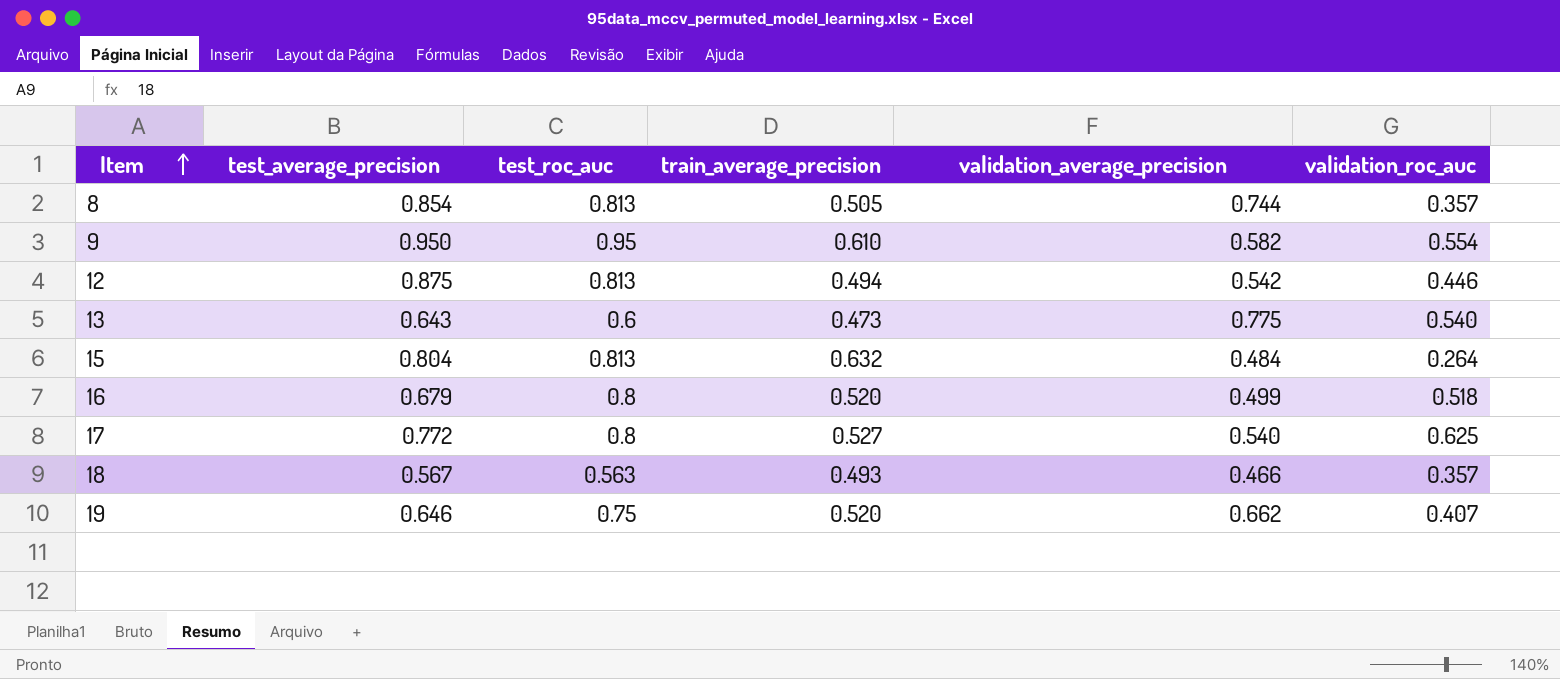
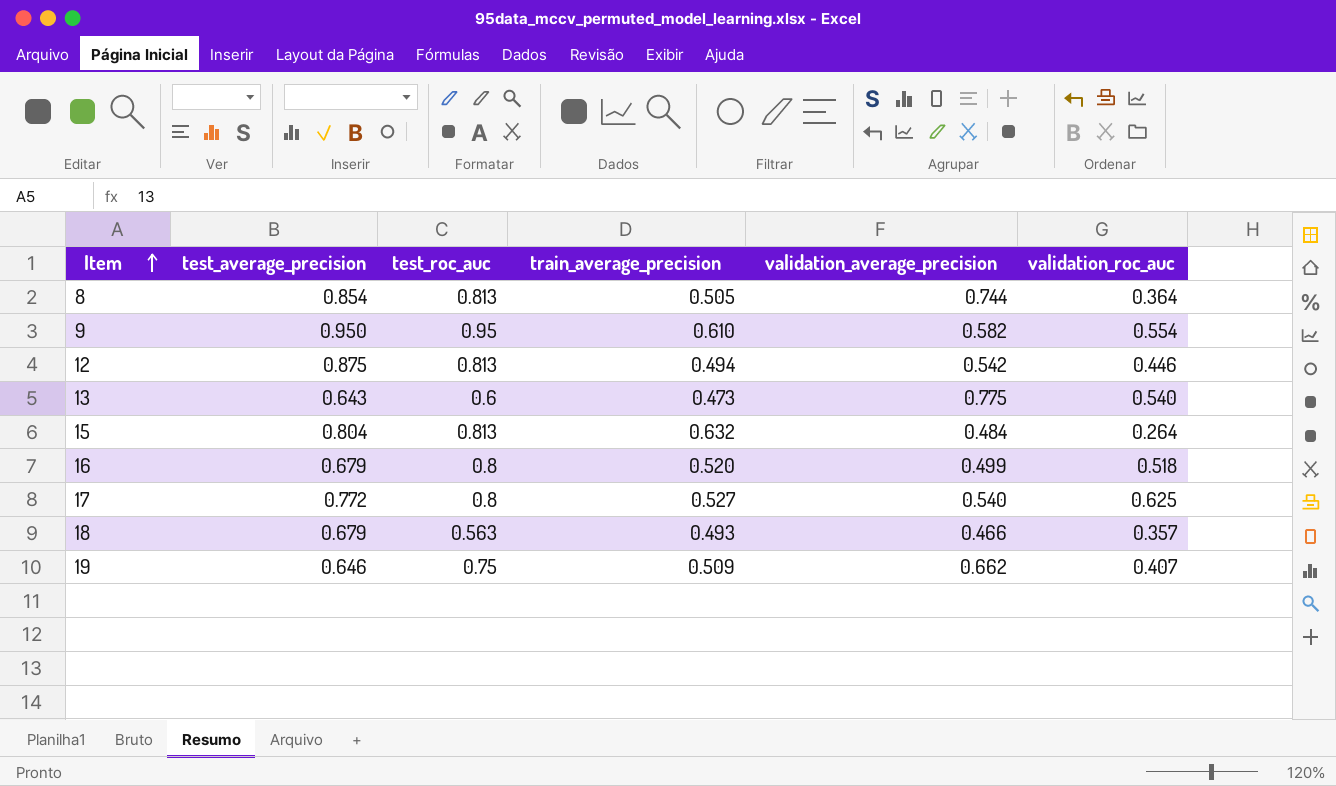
8 | validation_roc_auc: 0.357 -> 0.364
18 | test_average_precision: 0.567 -> 0.679
19 | train_average_precision: 0.520 -> 0.509

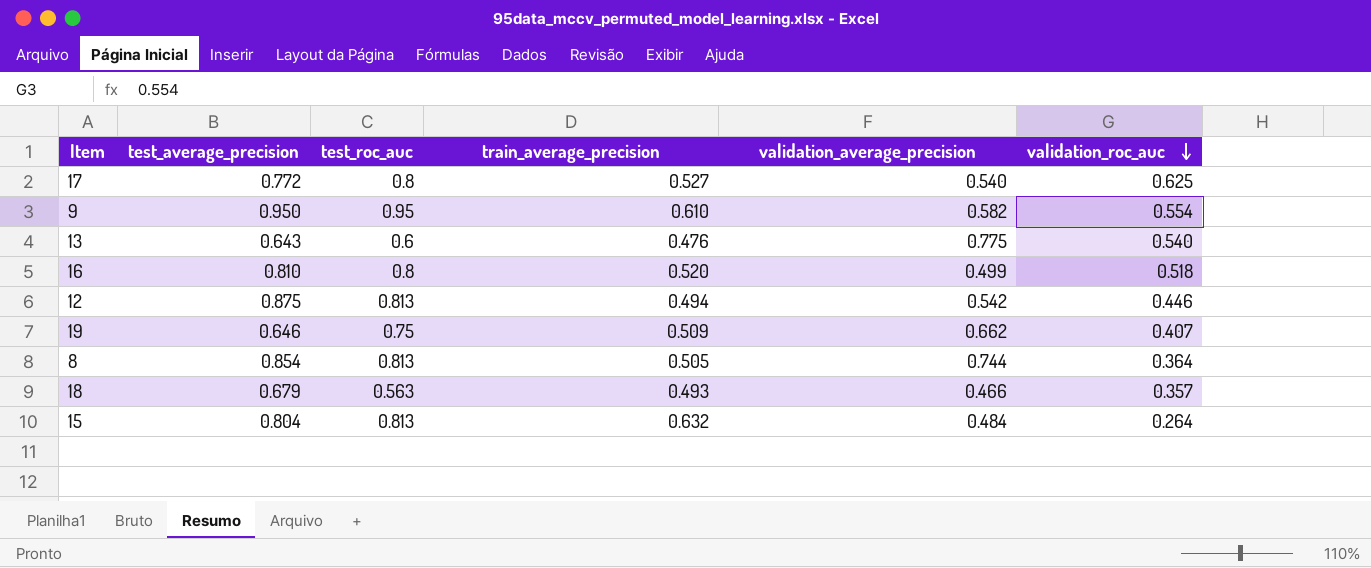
row order: Item ascending -> validation_roc_auc descending
13 | train_average_precision: 0.473 -> 0.476
16 | test_average_precision: 0.679 -> 0.810

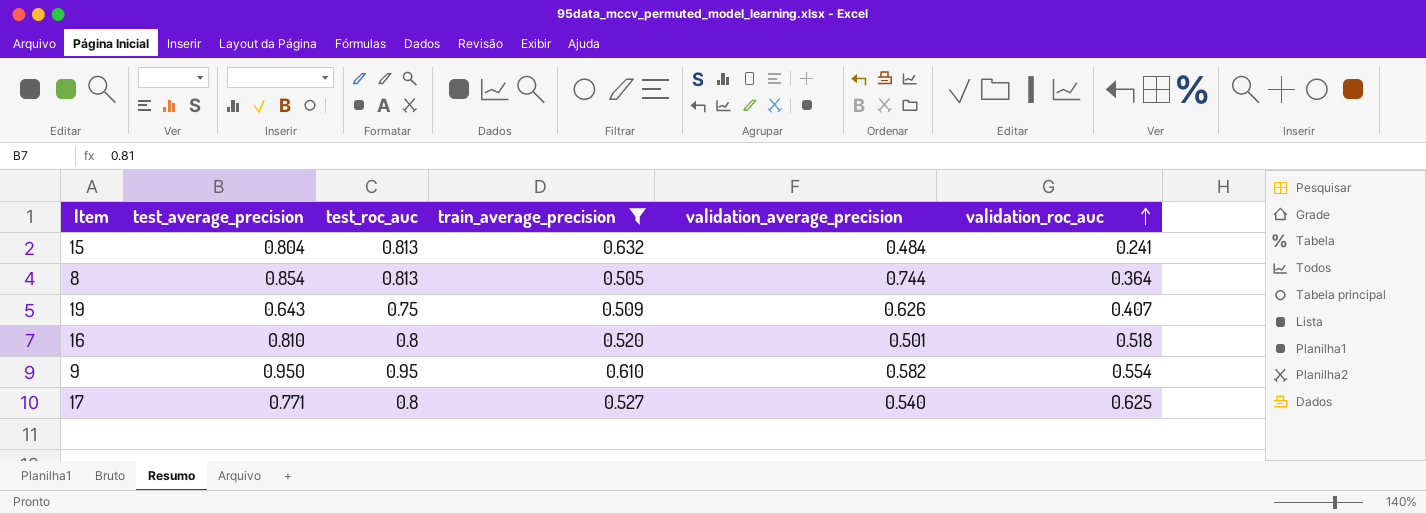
filter: none -> train_average_precision >= 0.505
row order: validation_roc_auc descending -> validation_roc_auc ascending
15 | validation_roc_auc: 0.264 -> 0.241
19 | test_average_precision: 0.646 -> 0.643
19 | validation_average_precision: 0.662 -> 0.626
16 | validation_average_precision: 0.499 -> 0.501
17 | test_average_precision: 0.772 -> 0.771

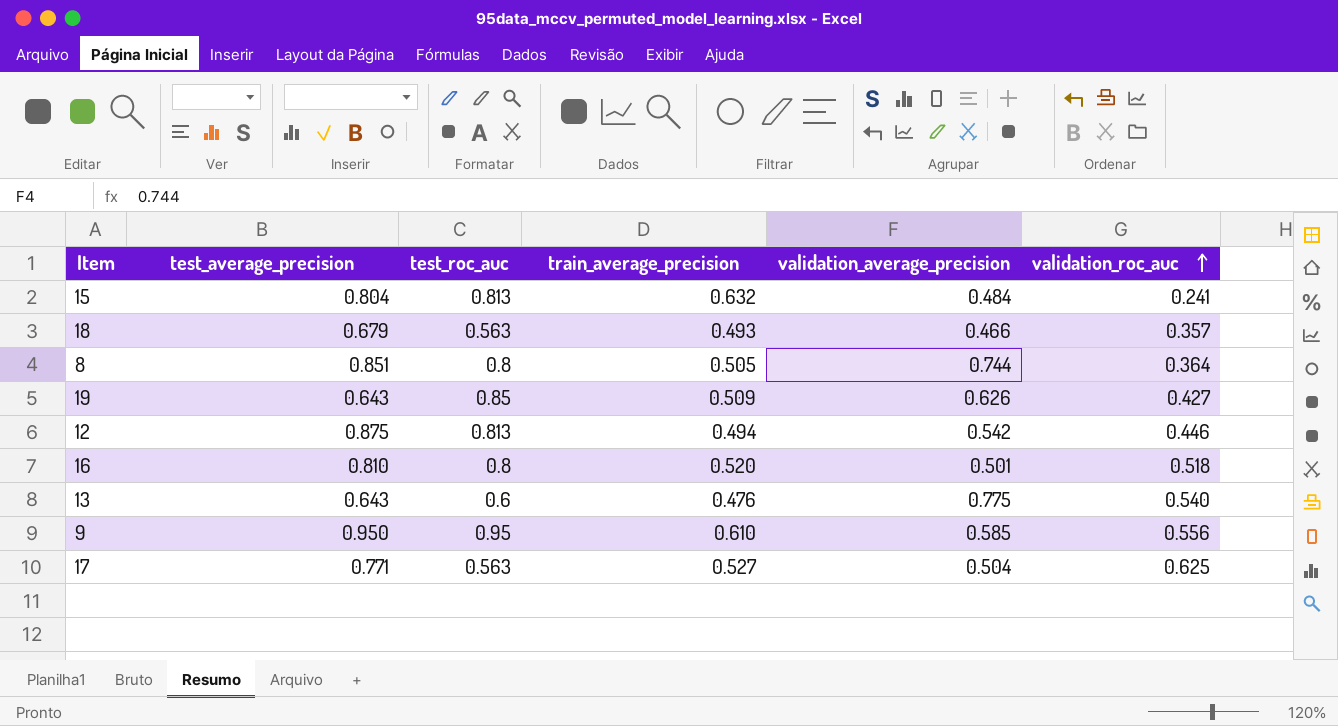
filter: train_average_precision >= 0.505 -> none
8 | test_average_precision: 0.854 -> 0.851
8 | test_roc_auc: 0.813 -> 0.8
19 | test_roc_auc: 0.75 -> 0.85
19 | validation_roc_auc: 0.407 -> 0.427
9 | validation_average_precision: 0.582 -> 0.585
9 | validation_roc_auc: 0.554 -> 0.556
17 | test_roc_auc: 0.8 -> 0.563
17 | validation_average_precision: 0.540 -> 0.504

